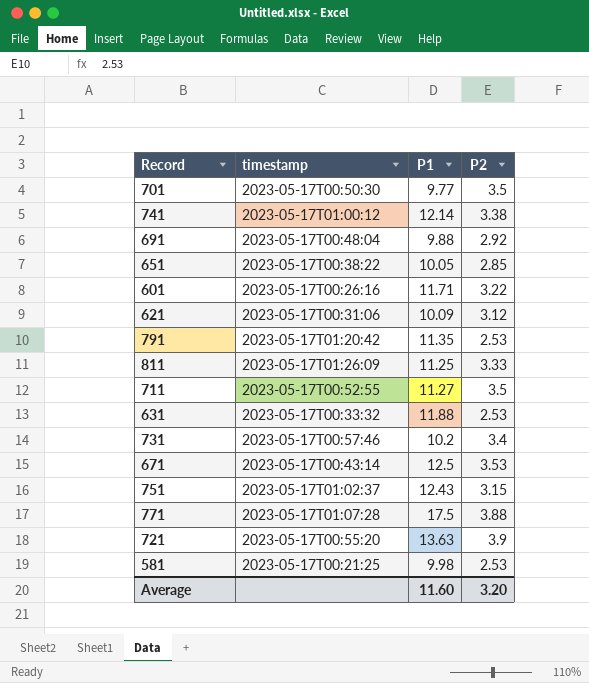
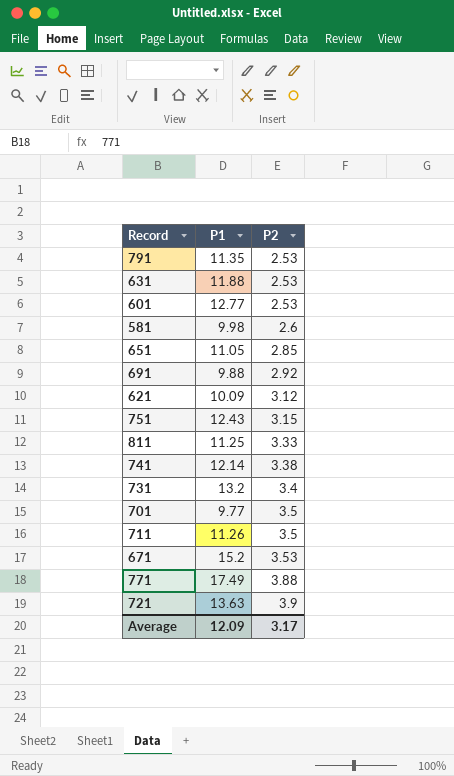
row order: none -> P2 ascending
column timestamp | position: 2 -> none
601 | P1: 11.71 -> 12.77
601 | P2: 3.22 -> 2.53
581 | P2: 2.53 -> 2.6
651 | P1: 10.05 -> 11.05
731 | P1: 10.2 -> 13.2
711 | P1: 11.27 -> 11.26
671 | P1: 12.5 -> 15.2
771 | P1: 17.5 -> 17.49
Average | P1: 11.60 -> 12.09
Average | P2: 3.20 -> 3.17

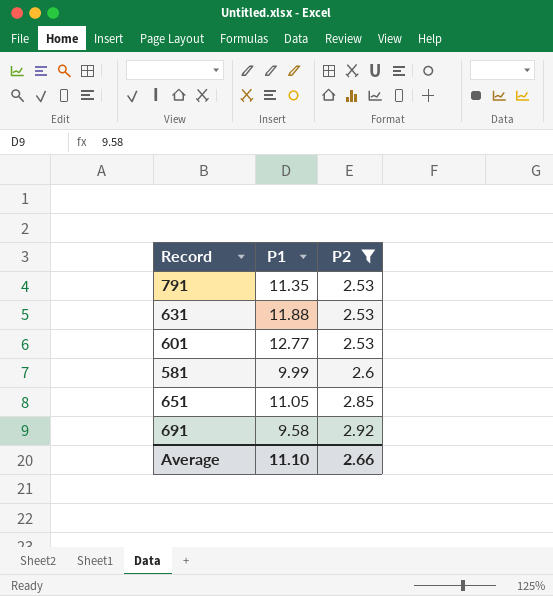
filter: none -> P2 <= 2.92
581 | P1: 9.98 -> 9.99
691 | P1: 9.88 -> 9.58
Average | P1: 12.09 -> 11.10
Average | P2: 3.17 -> 2.66

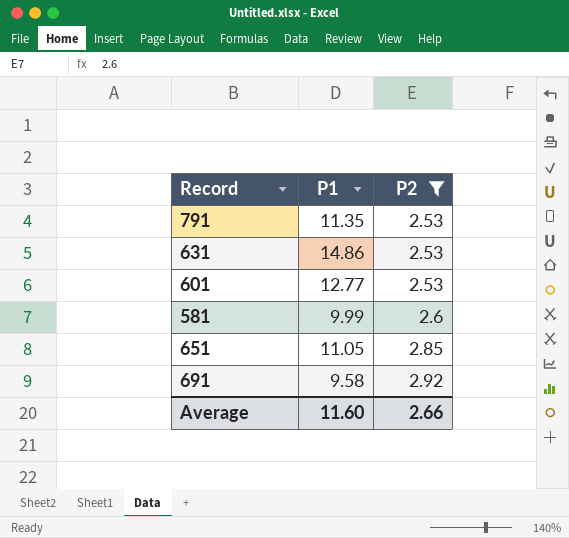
631 | P1: 11.88 -> 14.86
Average | P1: 11.10 -> 11.60

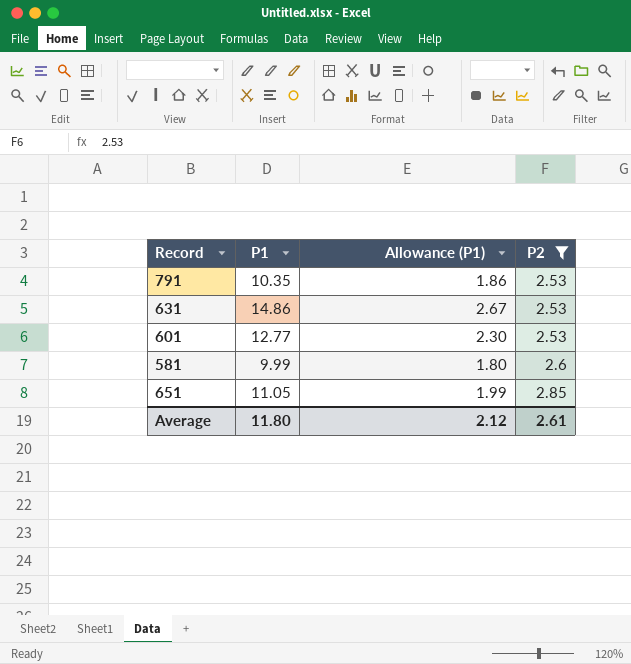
column Allowance (P1) | formula: none -> [P1] * 0.18
row 691: 9.58 | 2.92 -> none
791 | P1: 11.35 -> 10.35
Average | P1: 11.60 -> 11.80
Average | P2: 2.66 -> 2.61

